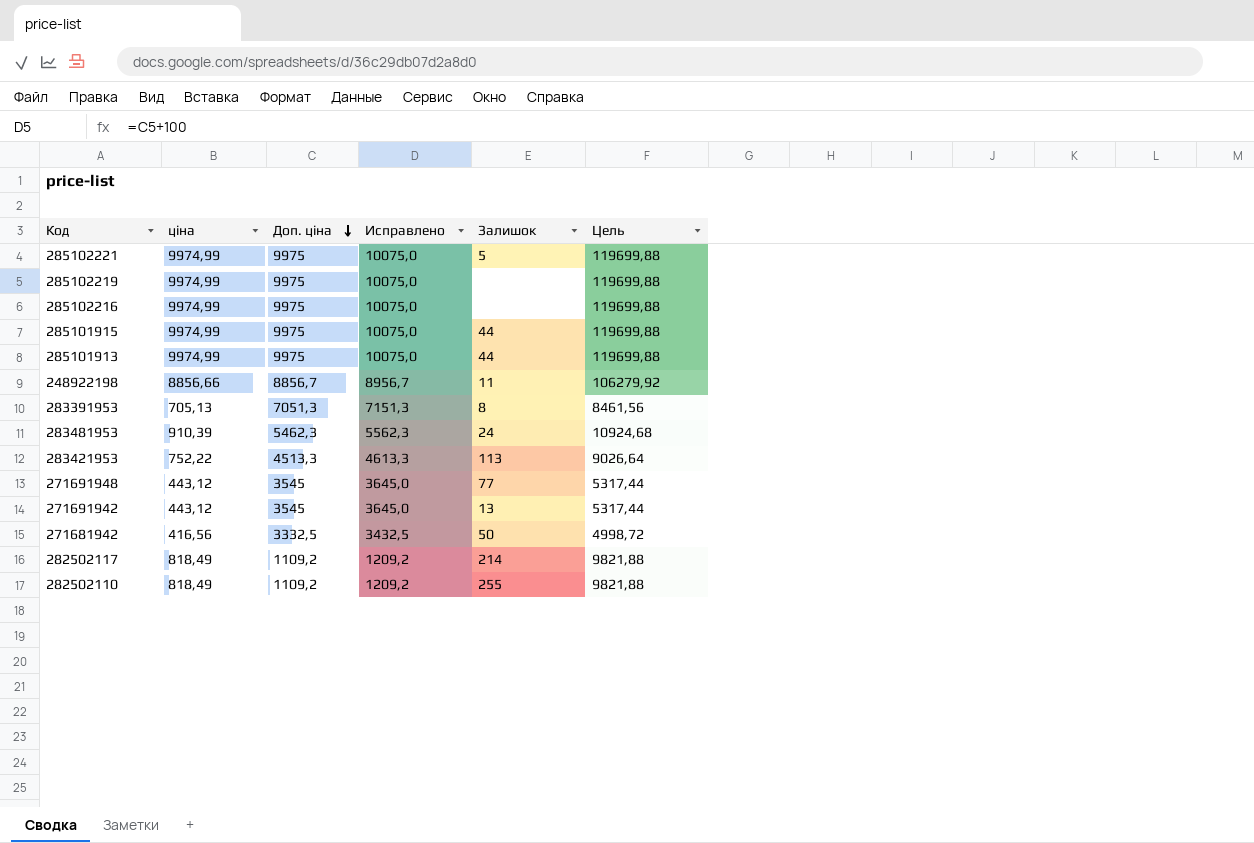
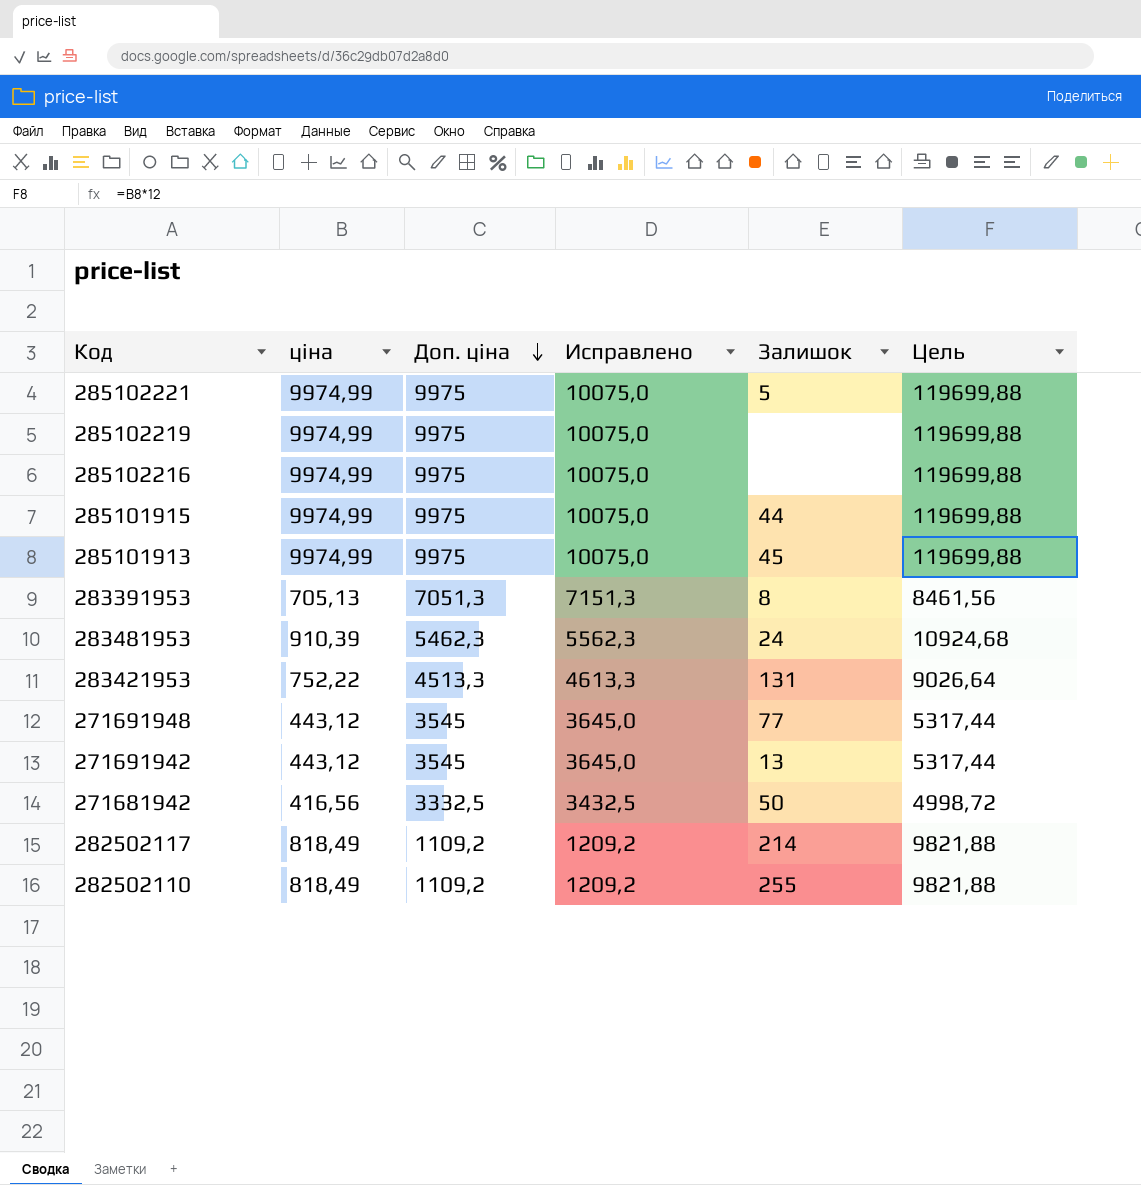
row 248922198: 8856,66 | 8856,7 | 8956,7 | 11 | 106279,92 -> none
285101913 | Залишок: 44 -> 45
283421953 | Залишок: 113 -> 131

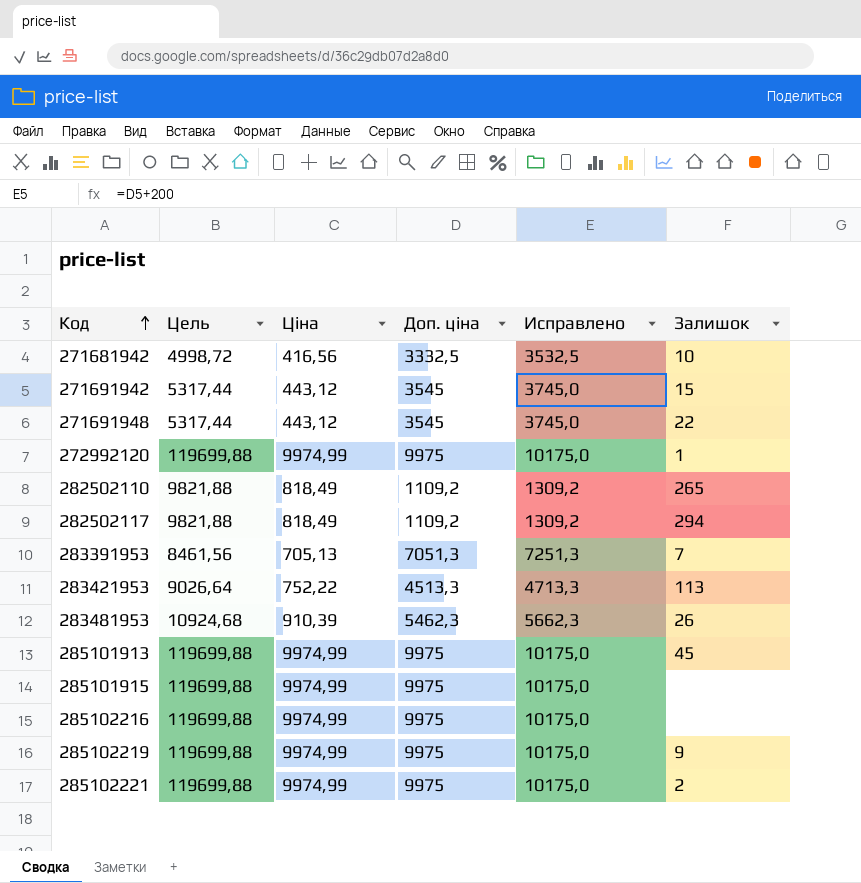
row order: Доп. ціна descending -> Код ascending
column Цель | position: 6 -> 2
column name: ціна -> Ціна
column Исправлено | formula: [Доп. ціна] + 100 -> [Доп. ціна] + 200
271681942 | Залишок: 50 -> 10
271691942 | Залишок: 13 -> 15
271691948 | Залишок: 77 -> 22
row 272992120: none -> 119699,88 | 9974,99 | 9975 | 10175,0 | 1
282502110 | Залишок: 255 -> 265
282502117 | Залишок: 214 -> 294
283391953 | Залишок: 8 -> 7
283421953 | Залишок: 131 -> 113
283481953 | Залишок: 24 -> 26
285101915 | Залишок: 44 -> none
285102219 | Залишок: none -> 9
285102221 | Залишок: 5 -> 2

